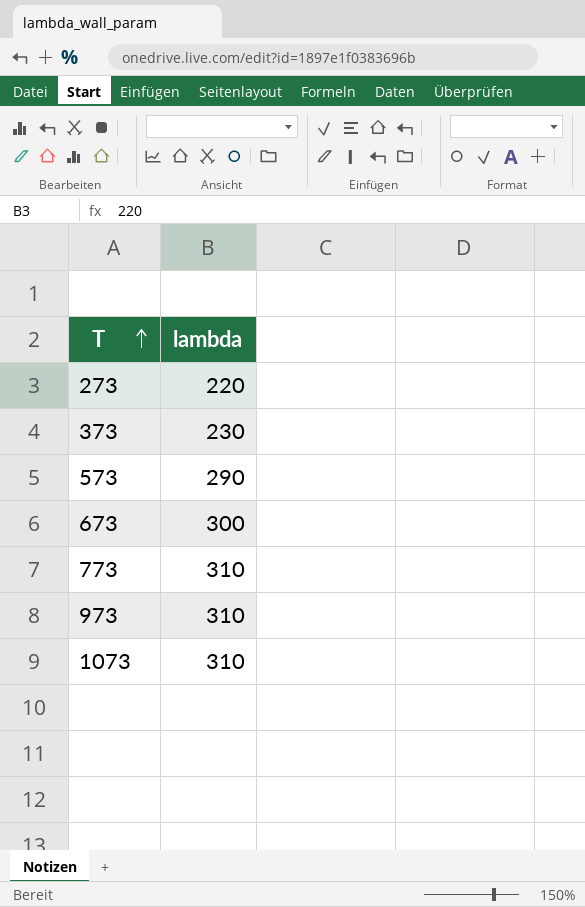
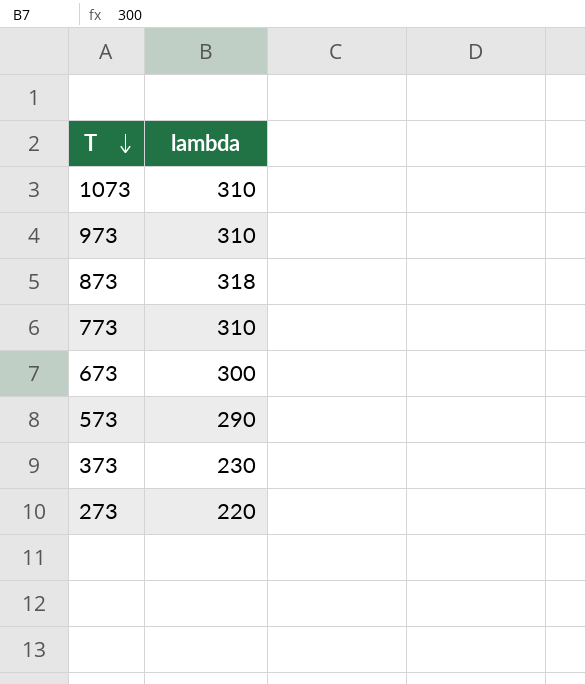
row order: T ascending -> T descending
row 873: none -> 318

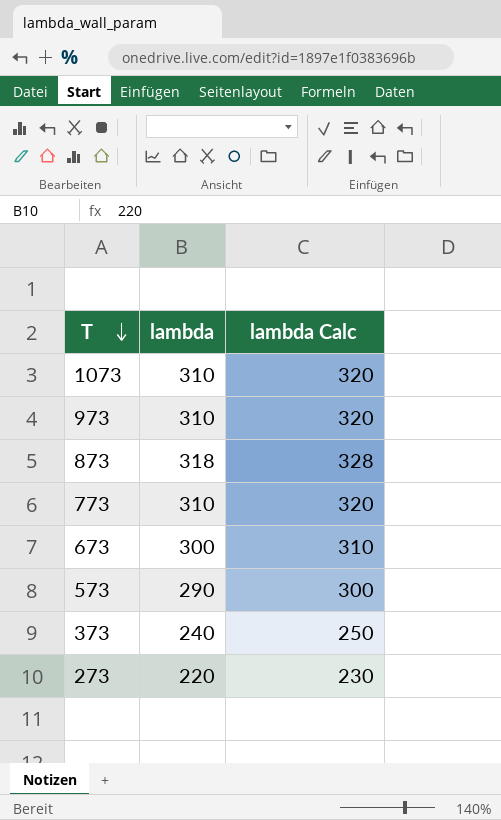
column lambda Calc | formula: none -> [lambda] + 10
373 | lambda: 230 -> 240

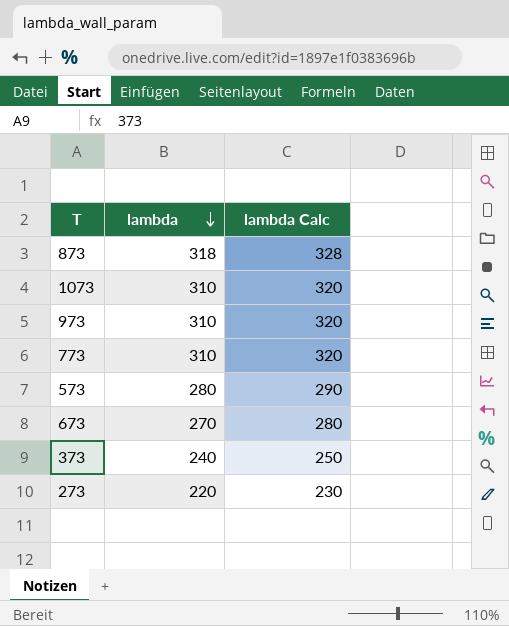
row order: T descending -> lambda descending
573 | lambda: 290 -> 280
573 | lambda Calc: 300 -> 290
673 | lambda: 300 -> 270
673 | lambda Calc: 310 -> 280

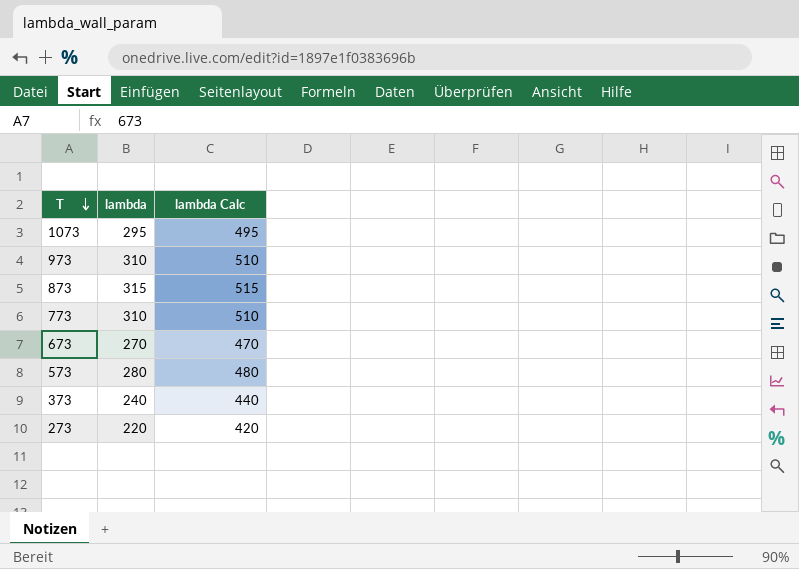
row order: lambda descending -> T descending
column lambda Calc | formula: [lambda] + 10 -> [lambda] + 200
1073 | lambda: 310 -> 295
873 | lambda: 318 -> 315

